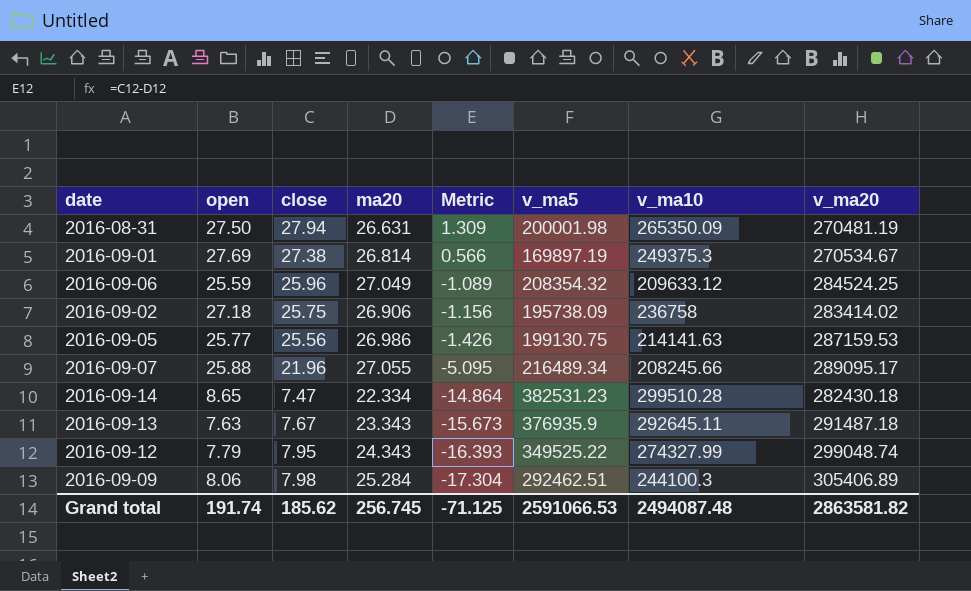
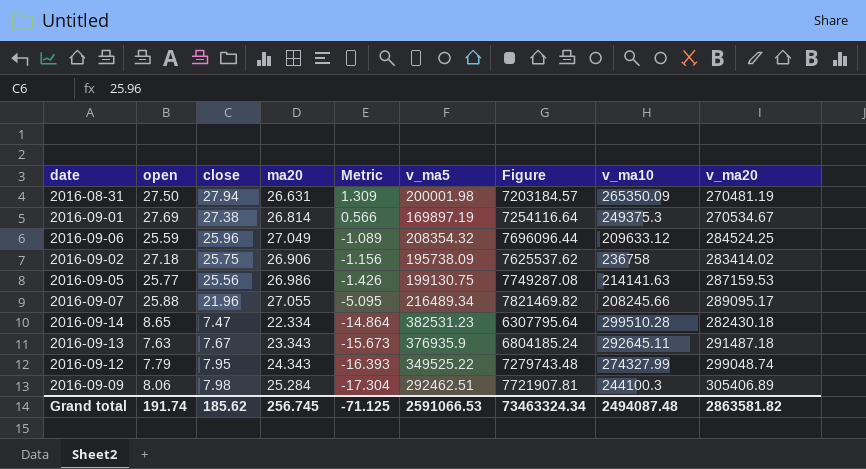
column Figure | formula: none -> [ma20] * [v_ma20]

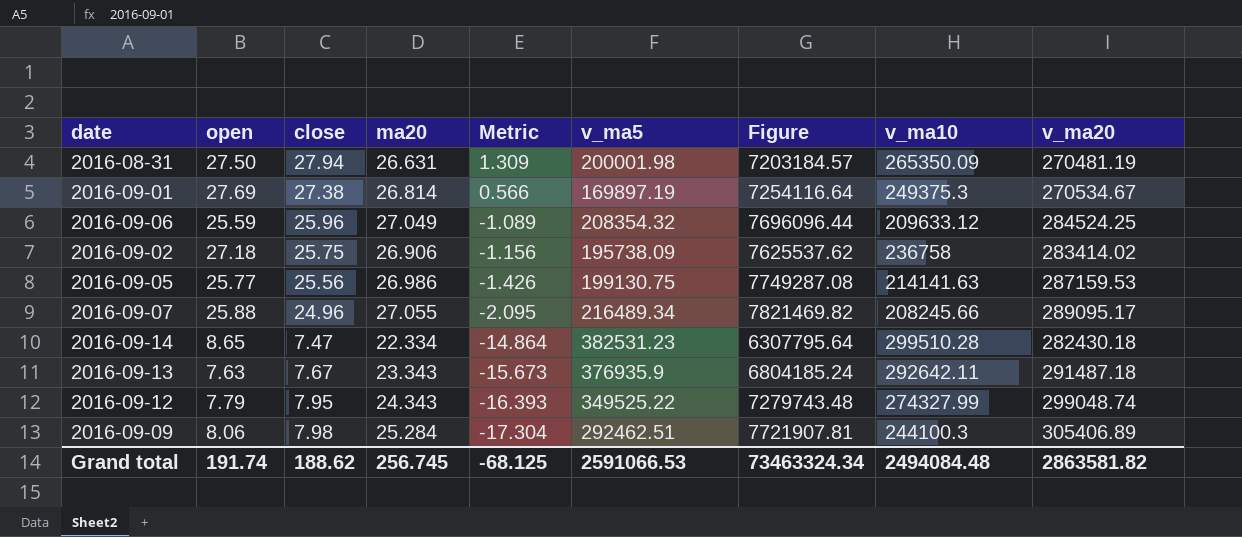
2016-09-07 | close: 21.96 -> 24.96
2016-09-07 | Metric: -5.095 -> -2.095
2016-09-13 | v_ma10: 292645.11 -> 292642.11
Grand total | close: 185.62 -> 188.62
Grand total | Metric: -71.125 -> -68.125
Grand total | v_ma10: 2494087.48 -> 2494084.48

